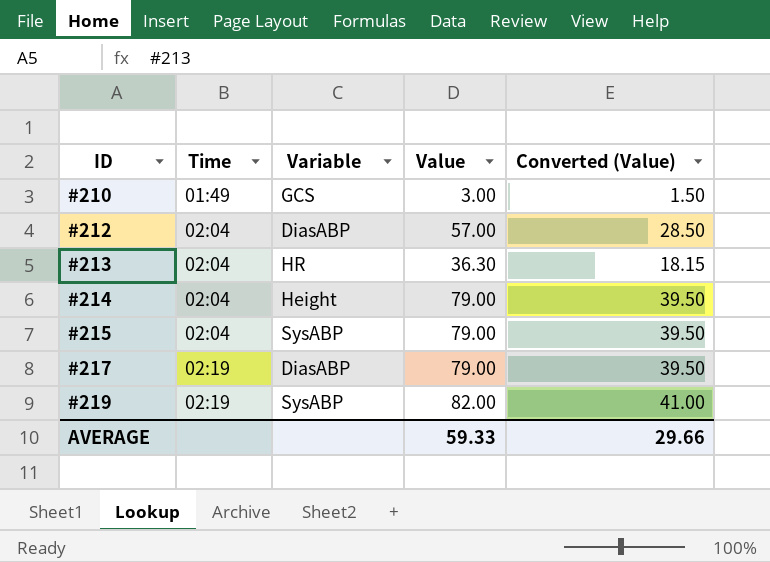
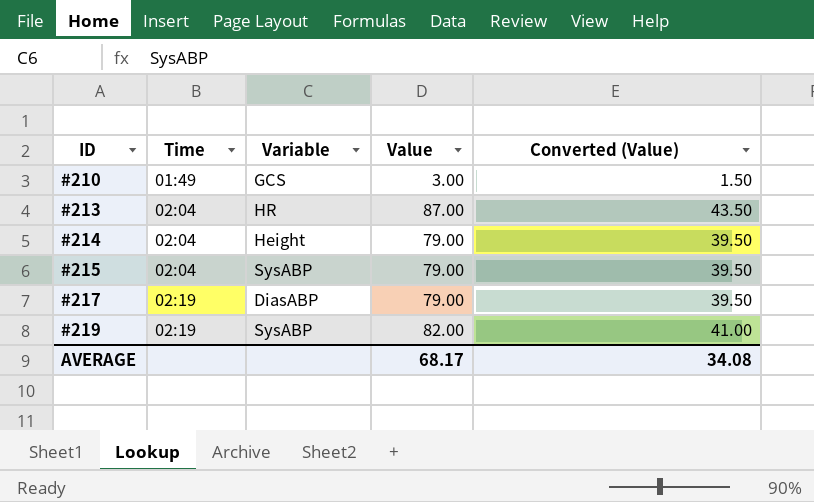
row #212: 02:04 | DiasABP | 57.00 | 28.50 -> none
#213 | Value: 36.30 -> 87.00
#213 | Converted (Value): 18.15 -> 43.50
AVERAGE | Value: 59.33 -> 68.17
AVERAGE | Converted (Value): 29.66 -> 34.08

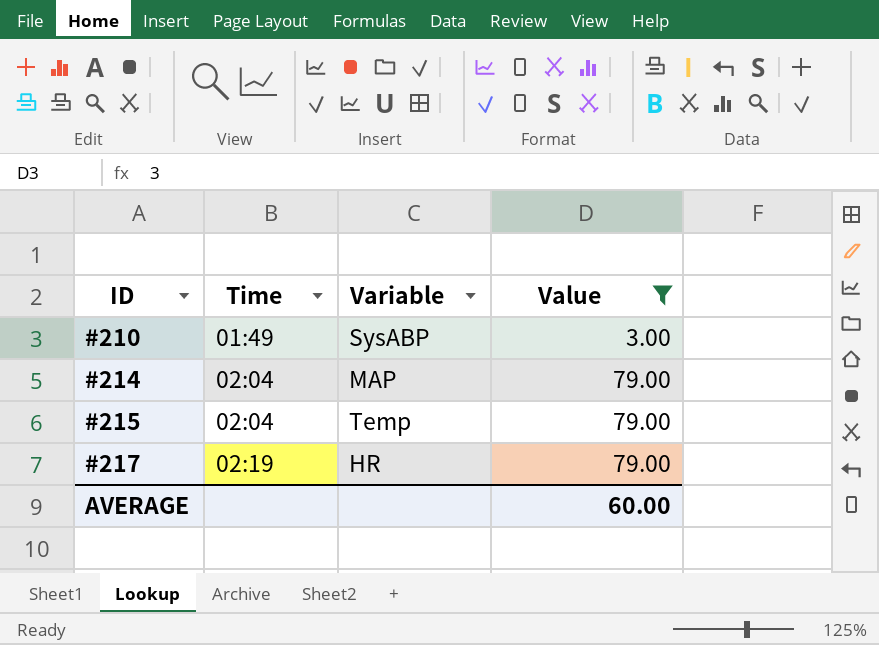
filter: none -> Value <= 79.00
column Converted (Value) | formula: [Value] * 0.5 -> none
#210 | Variable: GCS -> SysABP
#214 | Variable: Height -> MAP
#215 | Variable: SysABP -> Temp
#217 | Variable: DiasABP -> HR
AVERAGE | Value: 68.17 -> 60.00

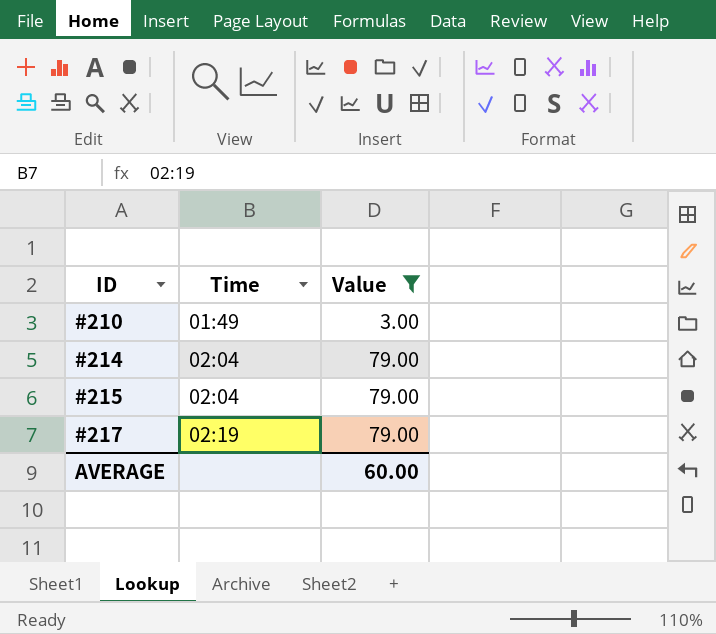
column Variable | position: 3 -> none

